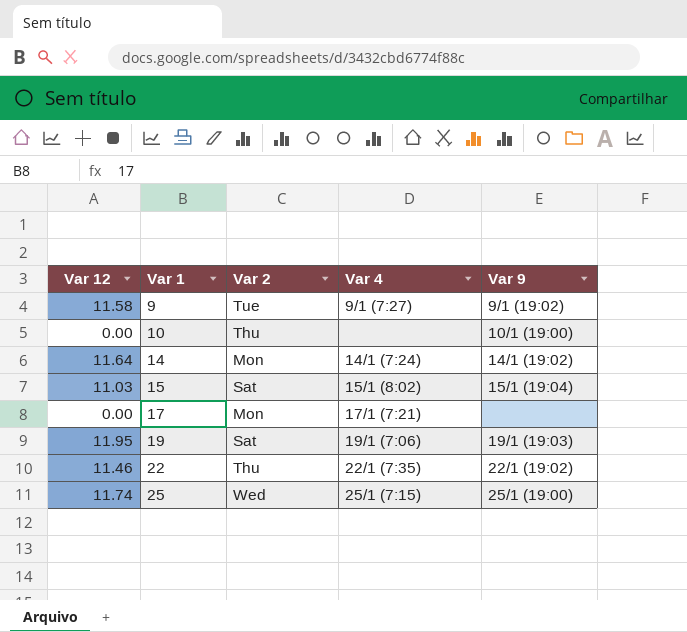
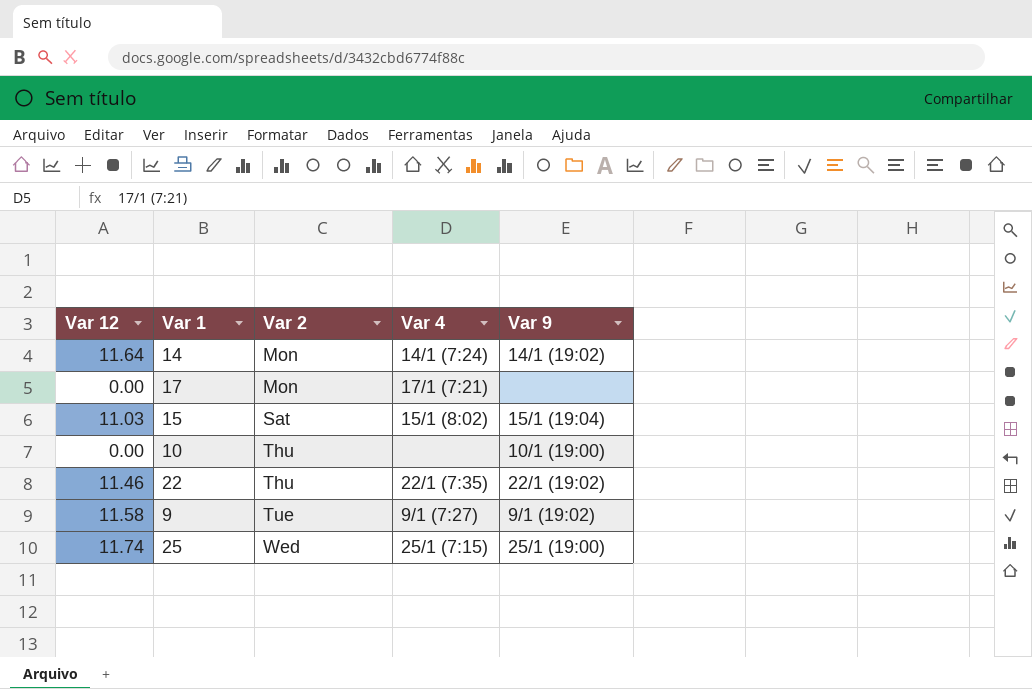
row order: Var 1 ascending -> Var 2 ascending
row 19: 11.95 | Sat | 19/1 (7:06) | 19/1 (19:03) -> none

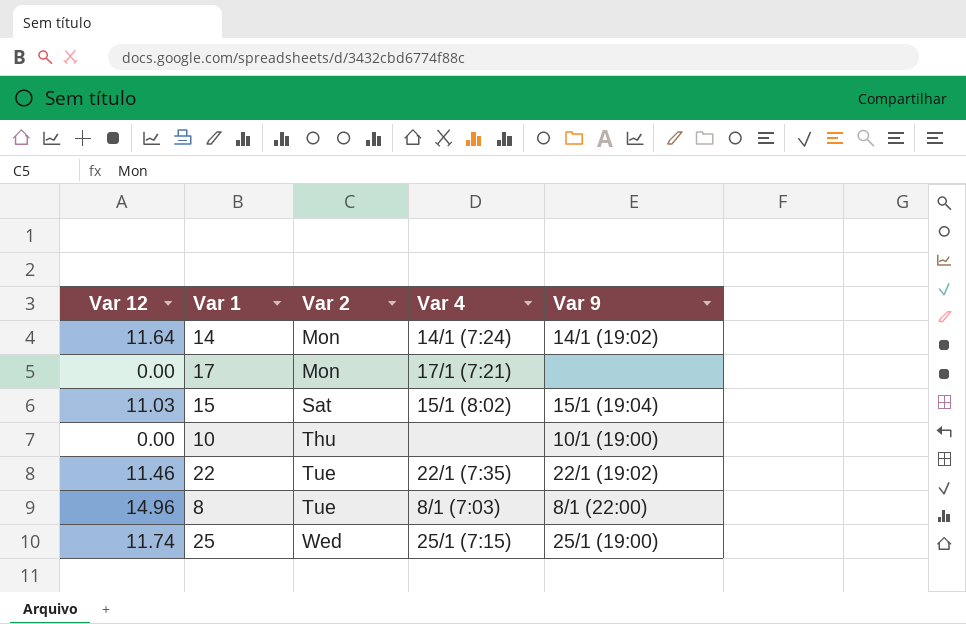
row 9: 11.58 | Tue | 9/1 (7:27) | 9/1 (19:02) -> none
22 | Var 2: Thu -> Tue
row 8: none -> 14.96 | Tue | 8/1 (7:03) | 8/1 (22:00)

